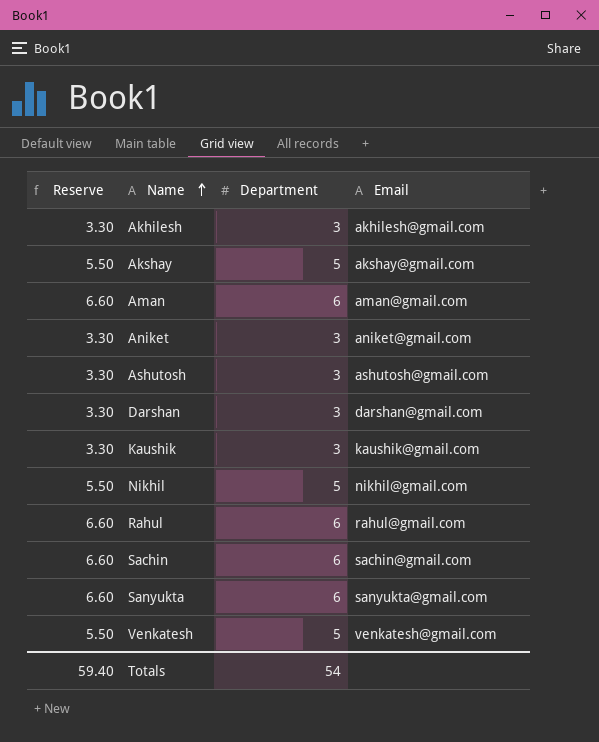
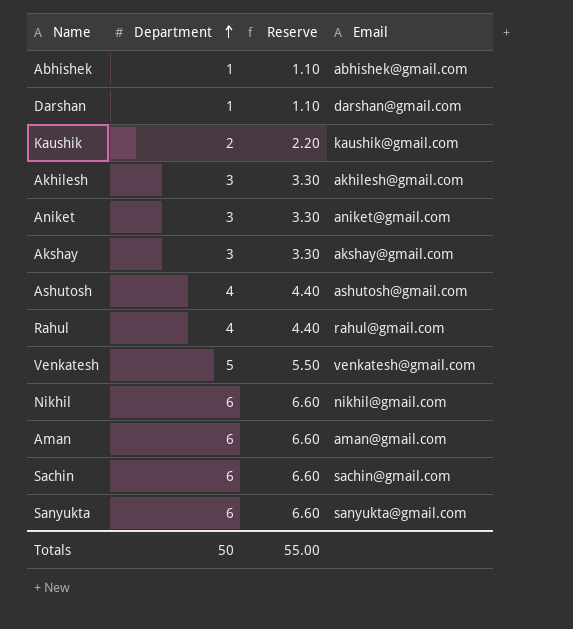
row order: Name ascending -> Department ascending
column Reserve | position: 1 -> 3
row Abhishek: none -> 1 | 1.10 | abhishek@gmail.com
Darshan | Department: 3 -> 1
Darshan | Reserve: 3.30 -> 1.10
Kaushik | Department: 3 -> 2
Kaushik | Reserve: 3.30 -> 2.20
Akshay | Department: 5 -> 3
Akshay | Reserve: 5.50 -> 3.30
Ashutosh | Department: 3 -> 4
Ashutosh | Reserve: 3.30 -> 4.40
Rahul | Department: 6 -> 4
Rahul | Reserve: 6.60 -> 4.40
Nikhil | Department: 5 -> 6
Nikhil | Reserve: 5.50 -> 6.60
Totals | Department: 54 -> 50
Totals | Reserve: 59.40 -> 55.00

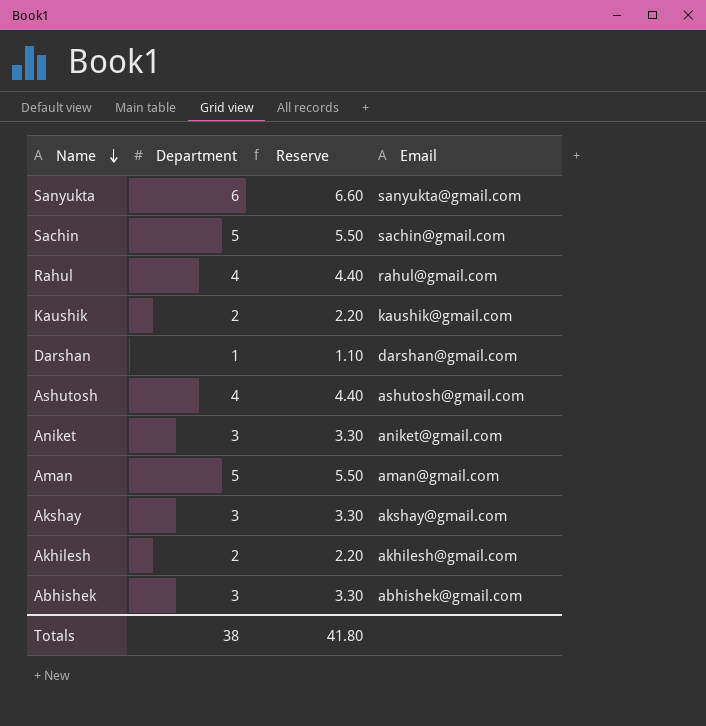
row order: Department ascending -> Name descending
row Venkatesh: 5 | 5.50 | venkatesh@gmail.com -> none
row Nikhil: 6 | 6.60 | nikhil@gmail.com -> none
Sachin | Department: 6 -> 5
Sachin | Reserve: 6.60 -> 5.50
Aman | Department: 6 -> 5
Aman | Reserve: 6.60 -> 5.50
Akhilesh | Department: 3 -> 2
Akhilesh | Reserve: 3.30 -> 2.20
Abhishek | Department: 1 -> 3
Abhishek | Reserve: 1.10 -> 3.30
Totals | Department: 50 -> 38
Totals | Reserve: 55.00 -> 41.80

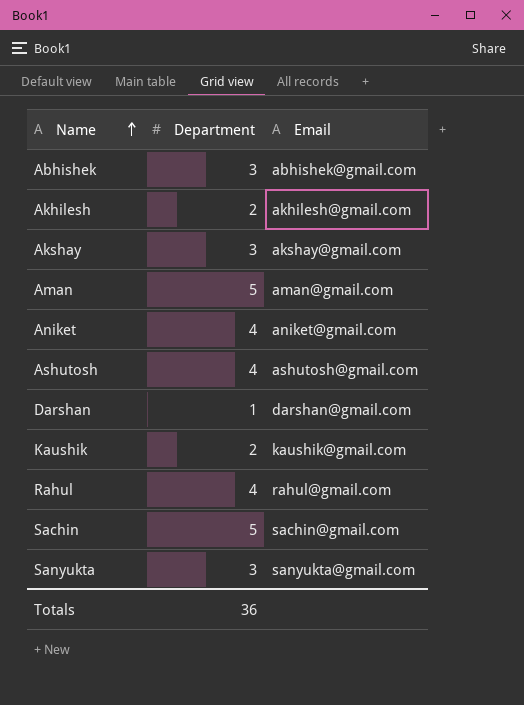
row order: Name descending -> Name ascending
column Reserve | formula: [Department] * 1.1 -> none
Aniket | Department: 3 -> 4
Sanyukta | Department: 6 -> 3
Totals | Department: 38 -> 36

